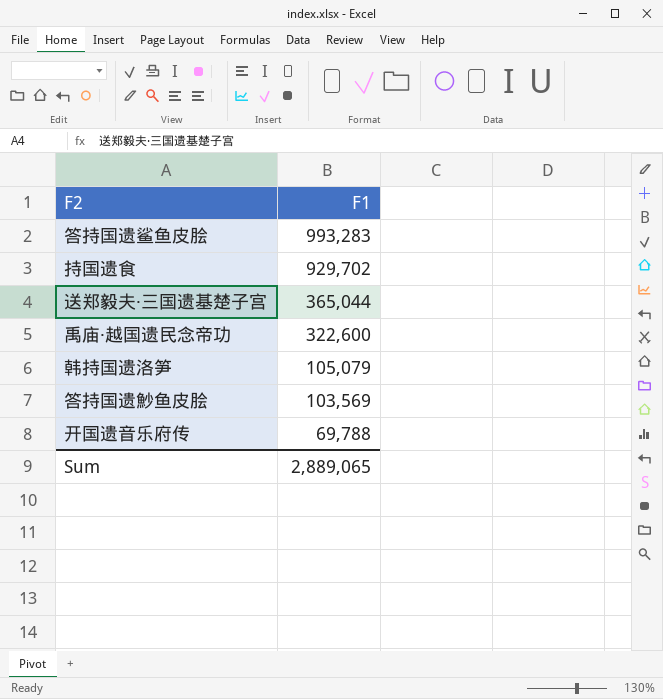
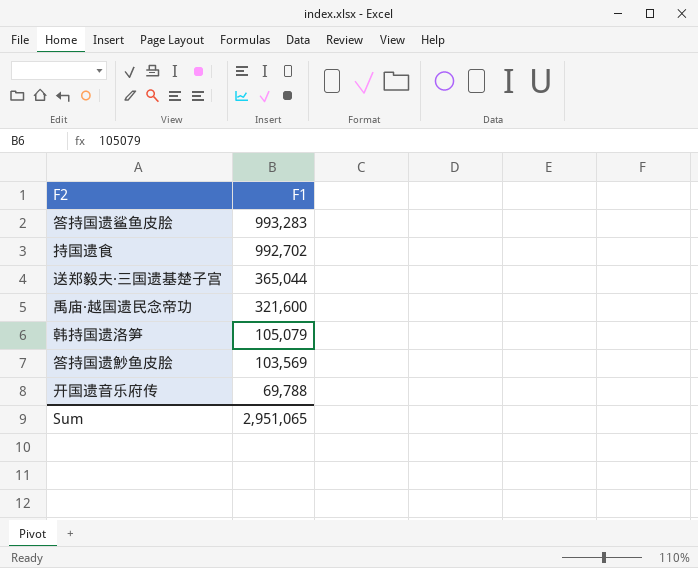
持国遗食 | F1: 929,702 -> 992,702
禹庙·越国遗民念帝功 | F1: 322,600 -> 321,600
Sum | F1: 2,889,065 -> 2,951,065

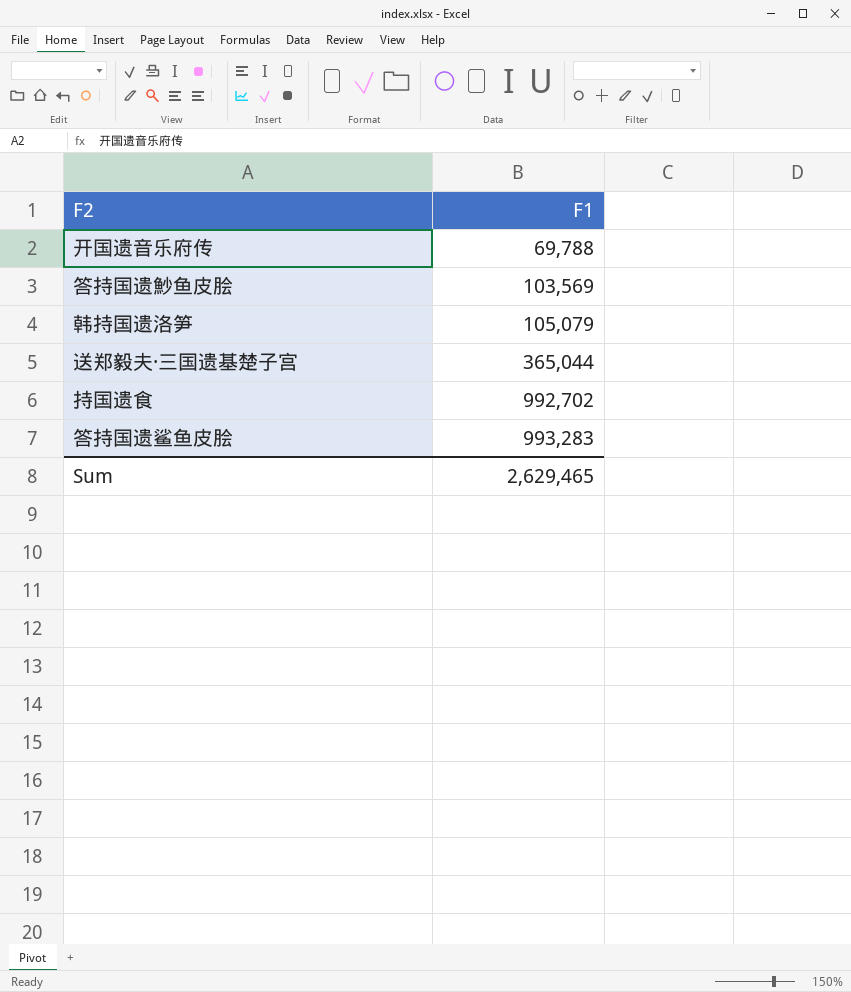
row order: F1 descending -> F1 ascending
row 禹庙·越国遗民念帝功: 321,600 -> none
Sum | F1: 2,951,065 -> 2,629,465

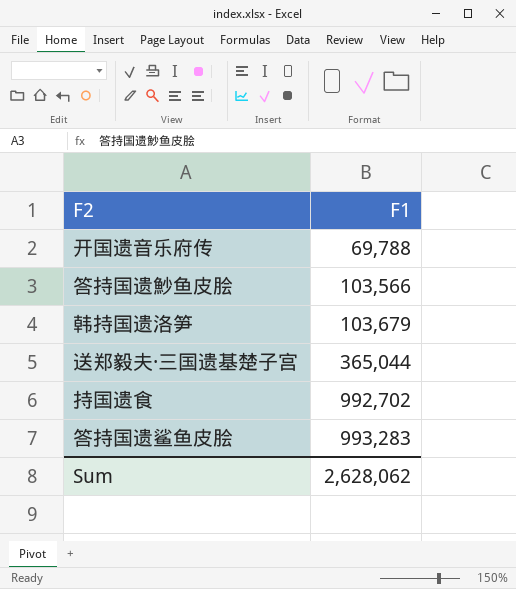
答持国遗魦鱼皮脍 | F1: 103,569 -> 103,566
韩持国遗洛笋 | F1: 105,079 -> 103,679
Sum | F1: 2,629,465 -> 2,628,062

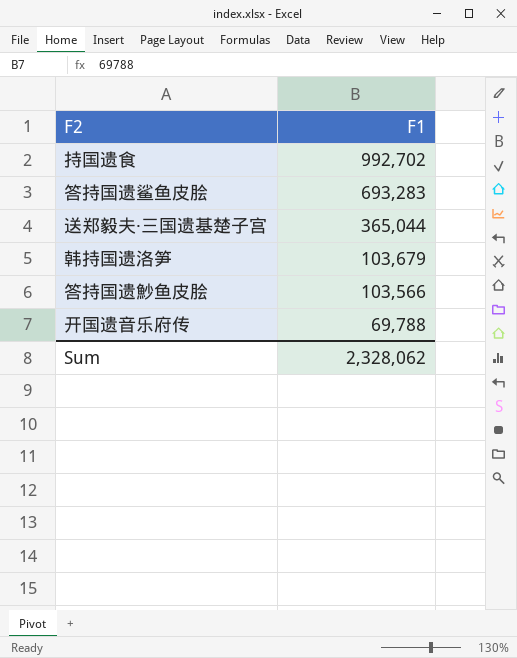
row order: F1 ascending -> F1 descending
答持国遗鲨鱼皮脍 | F1: 993,283 -> 693,283
Sum | F1: 2,628,062 -> 2,328,062

